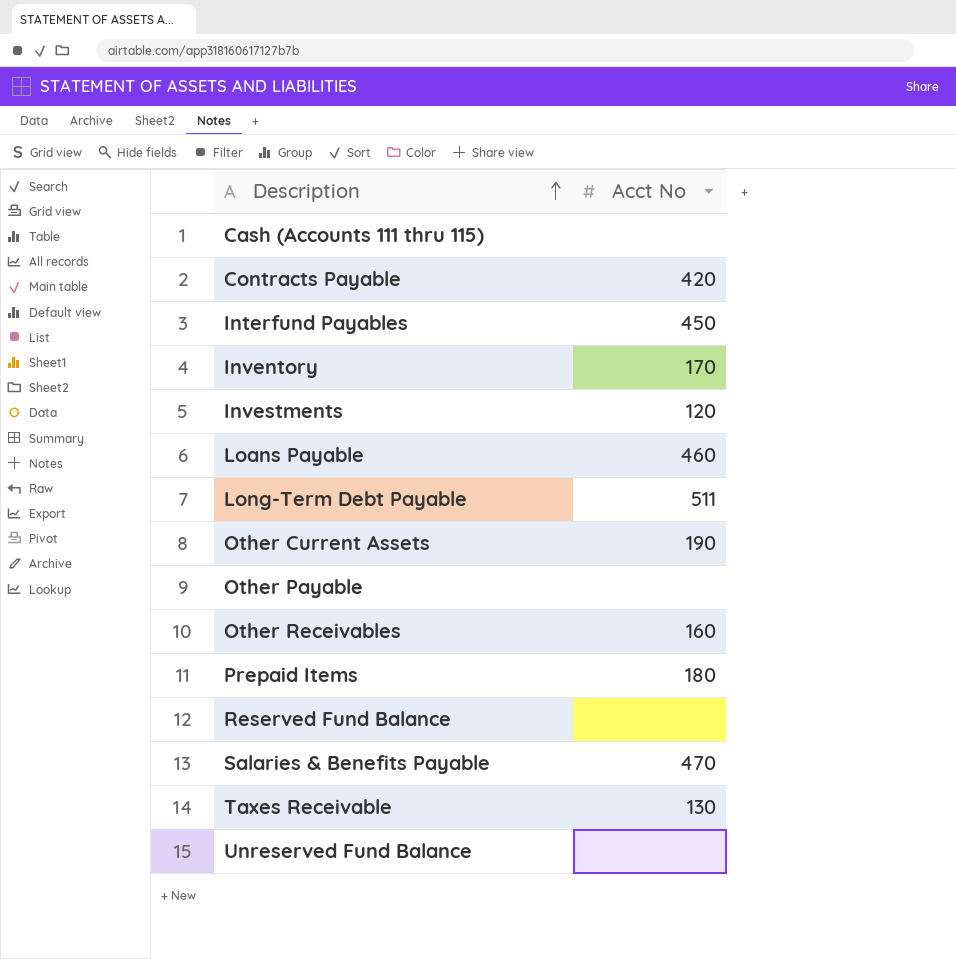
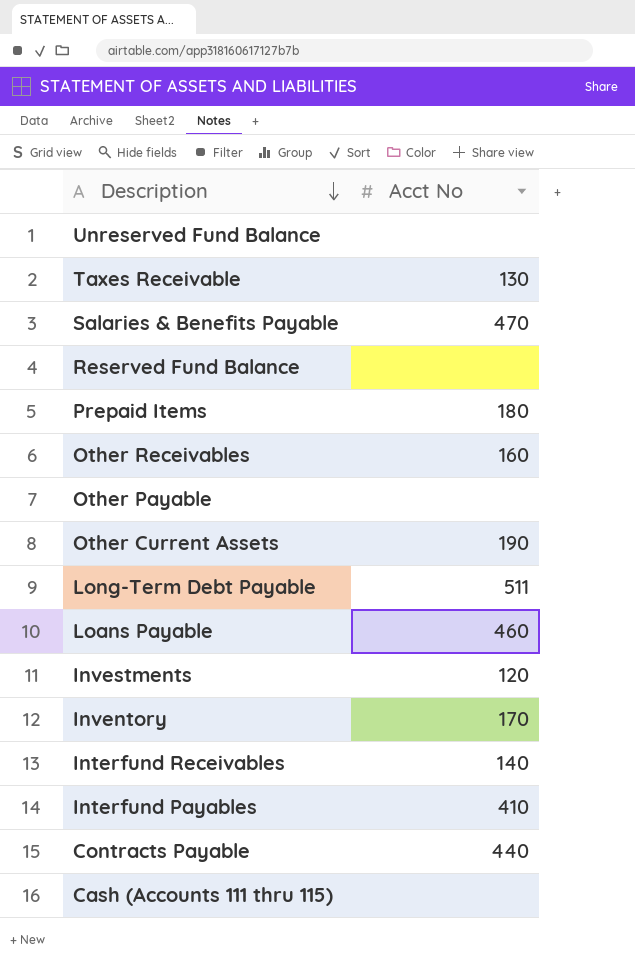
row order: Description ascending -> Description descending
row Interfund Receivables: none -> 140
Interfund Payables | Acct No: 450 -> 410
Contracts Payable | Acct No: 420 -> 440

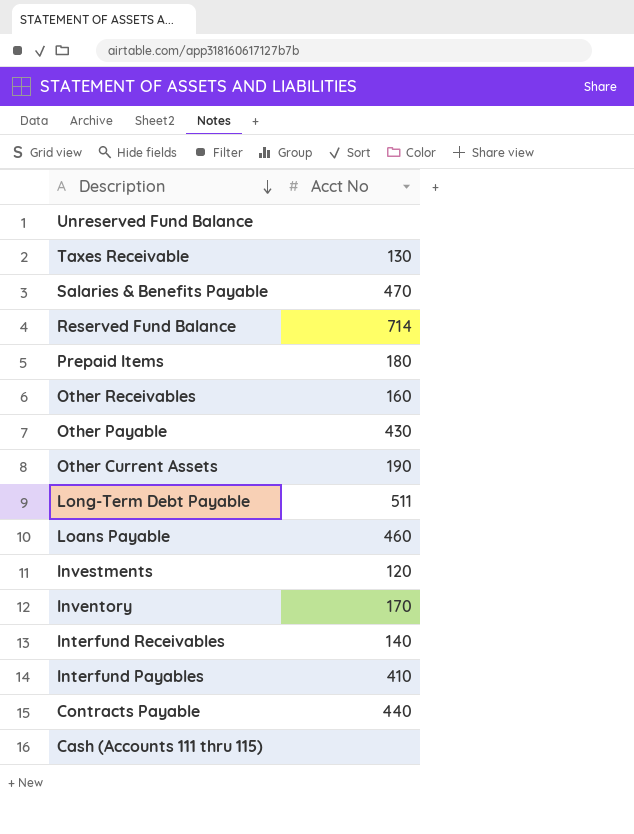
Reserved Fund Balance | Acct No: none -> 714
Other Payable | Acct No: none -> 430

